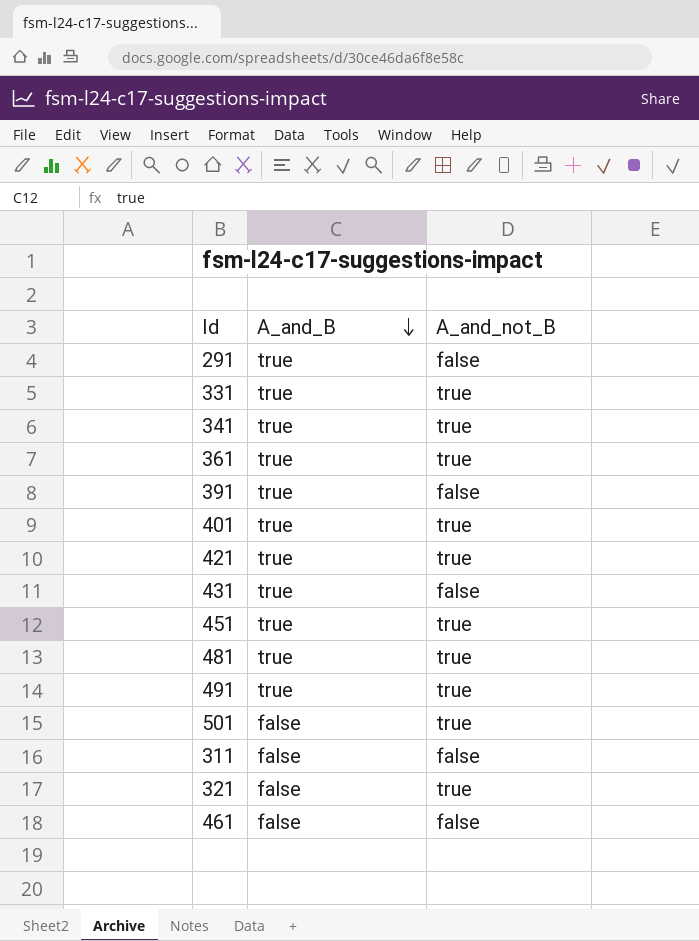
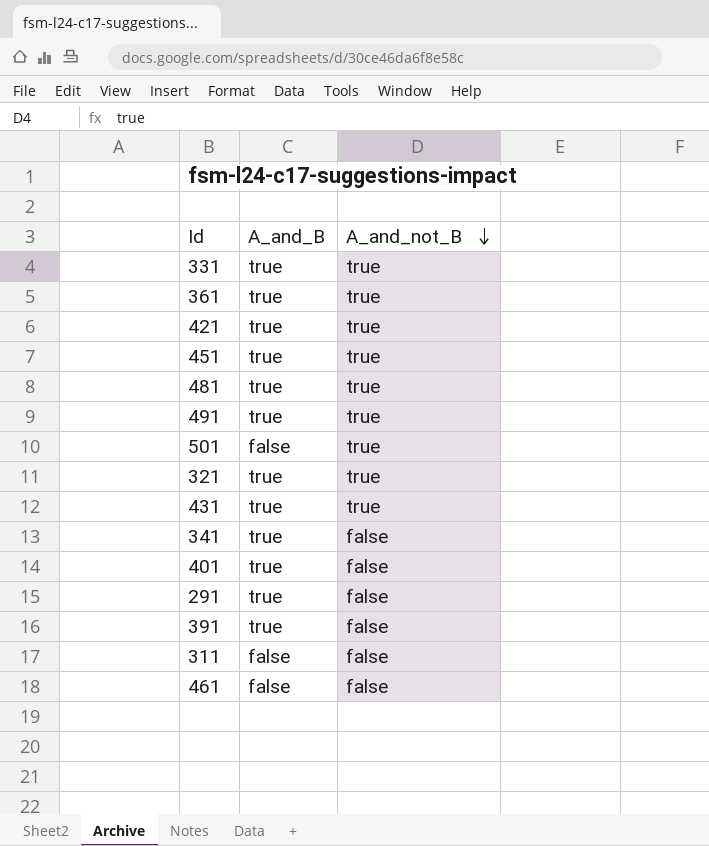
row order: A_and_B descending -> A_and_not_B descending
321 | A_and_B: false -> true
431 | A_and_not_B: false -> true
341 | A_and_not_B: true -> false
401 | A_and_not_B: true -> false

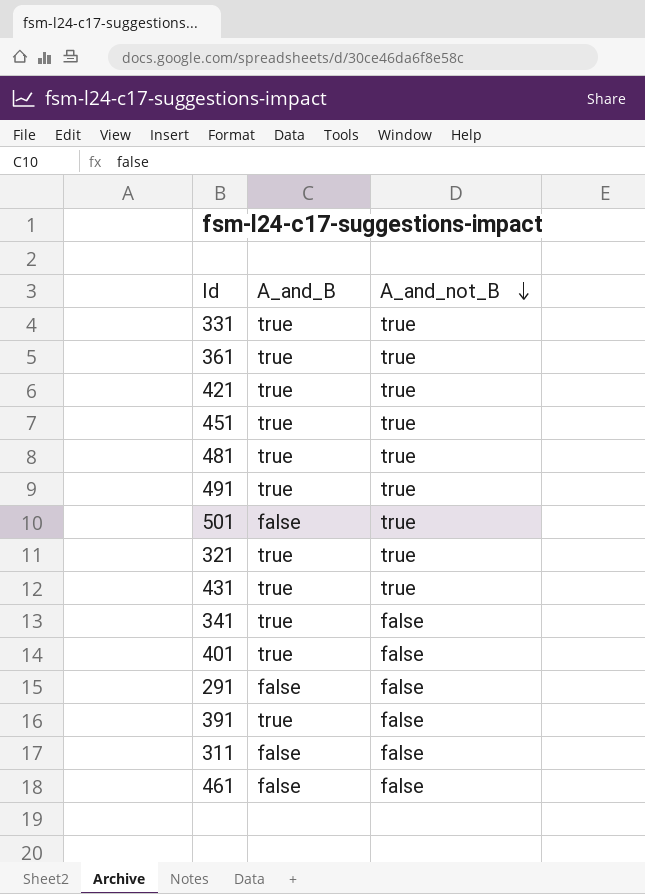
291 | A_and_B: true -> false

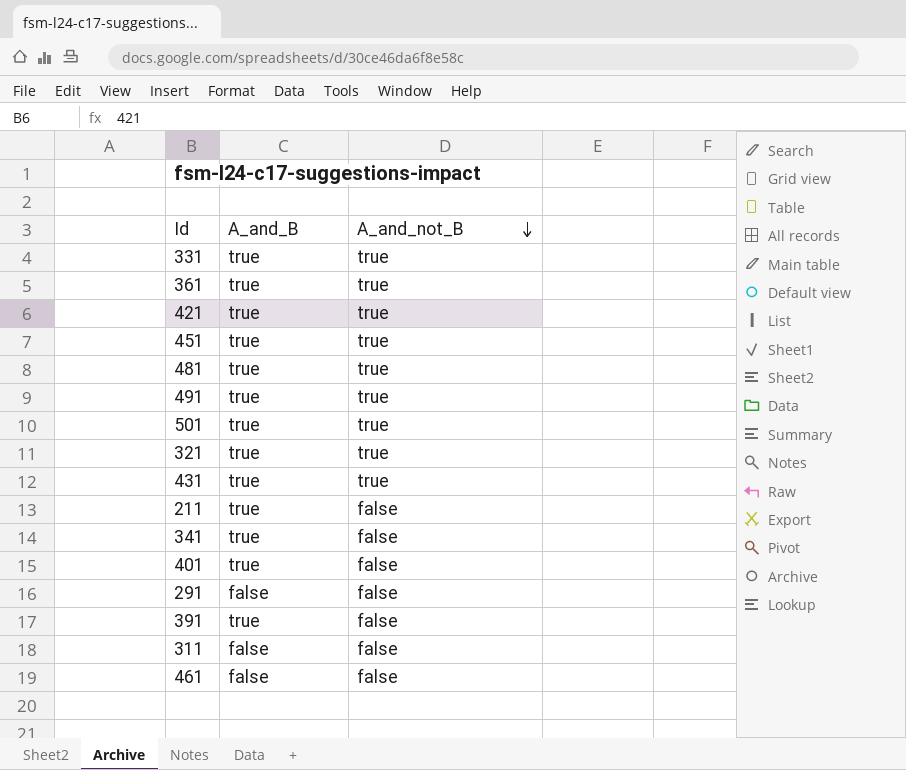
501 | A_and_B: false -> true
row 211: none -> true | false

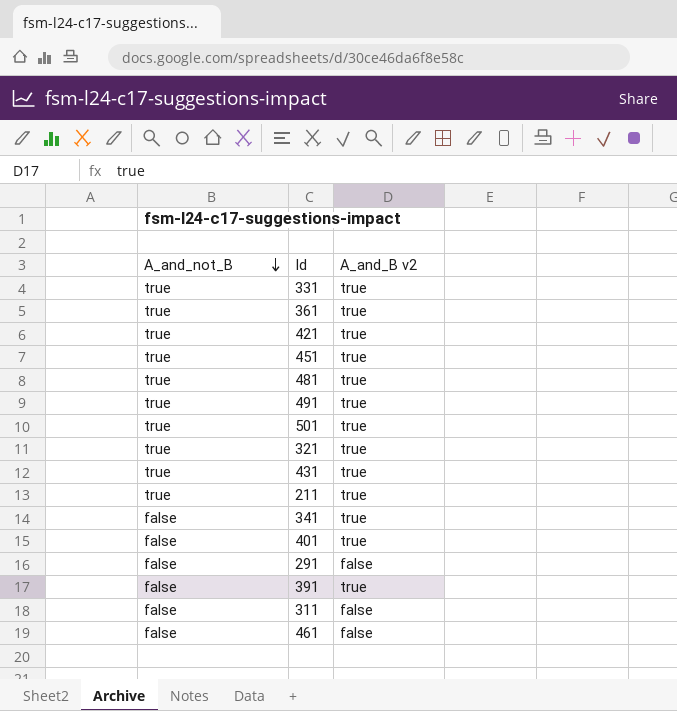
column A_and_not_B | position: 3 -> 1
column name: A_and_B -> A_and_B v2
211 | A_and_not_B: false -> true

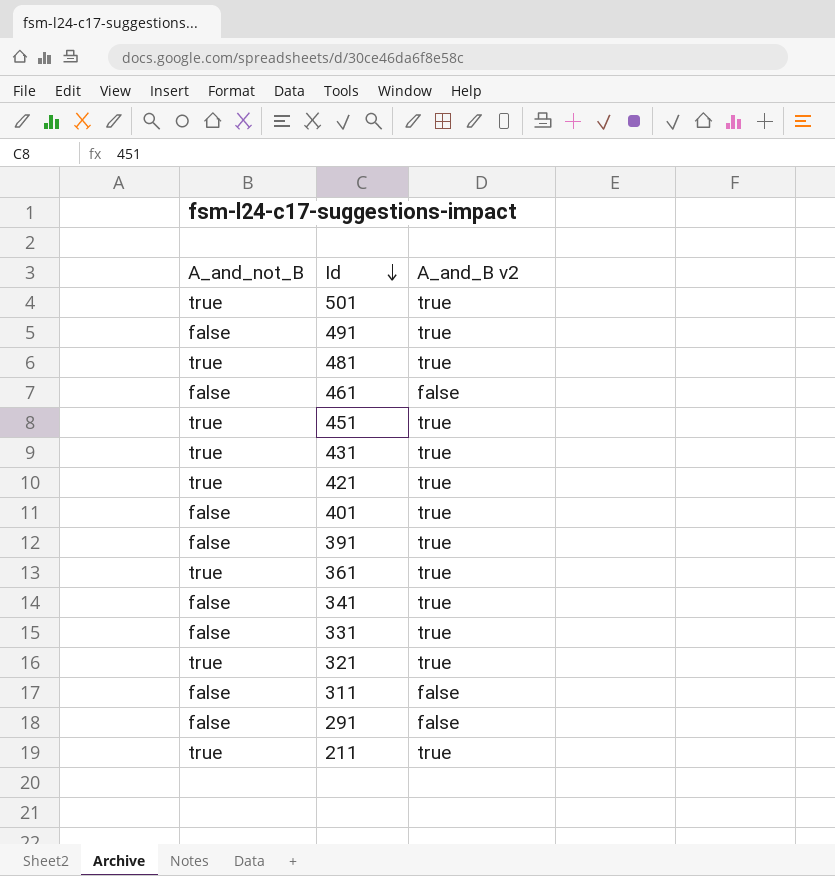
row order: A_and_not_B descending -> Id descending
491 | A_and_not_B: true -> false
331 | A_and_not_B: true -> false

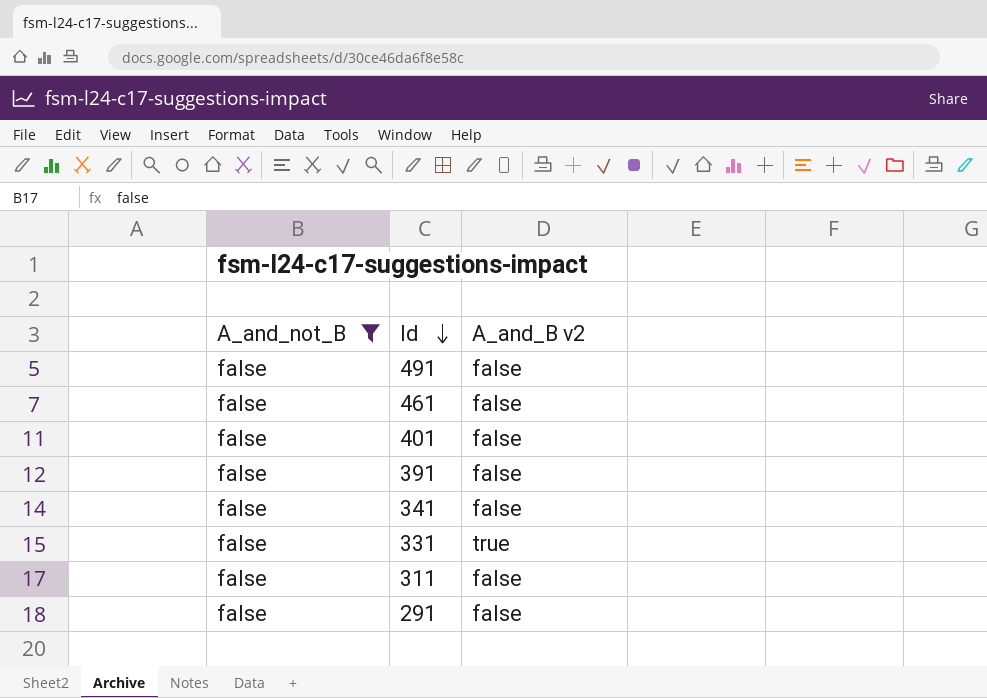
filter: none -> A_and_not_B = false
491 | A_and_B v2: true -> false
401 | A_and_B v2: true -> false
391 | A_and_B v2: true -> false
341 | A_and_B v2: true -> false

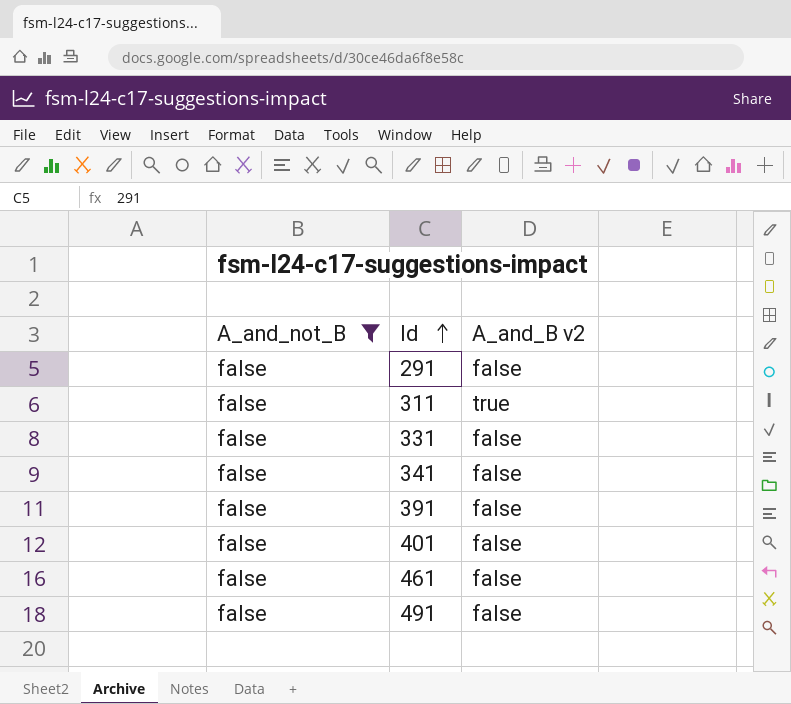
row order: Id descending -> Id ascending
311 | A_and_B v2: false -> true
331 | A_and_B v2: true -> false

